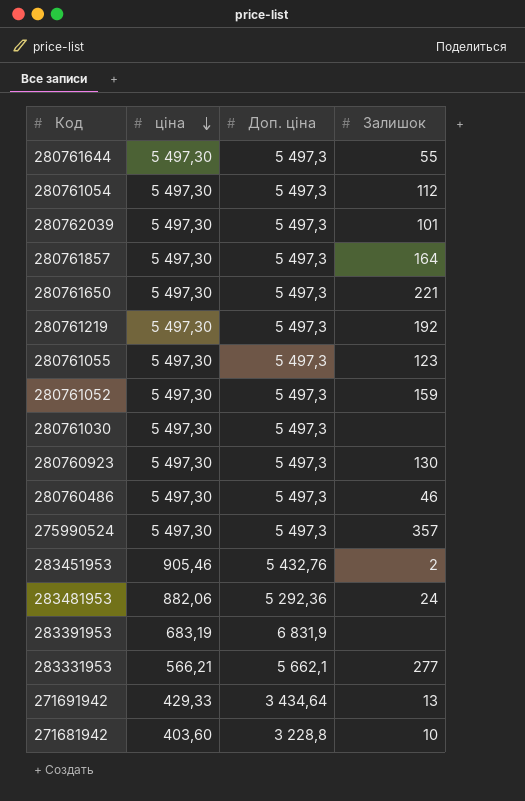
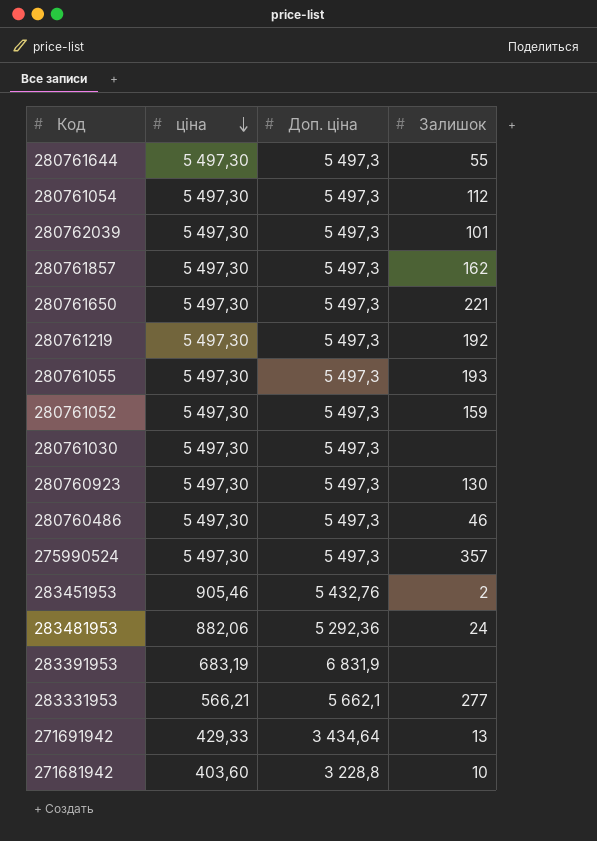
280761857 | Залишок: 164 -> 162
280761055 | Залишок: 123 -> 193

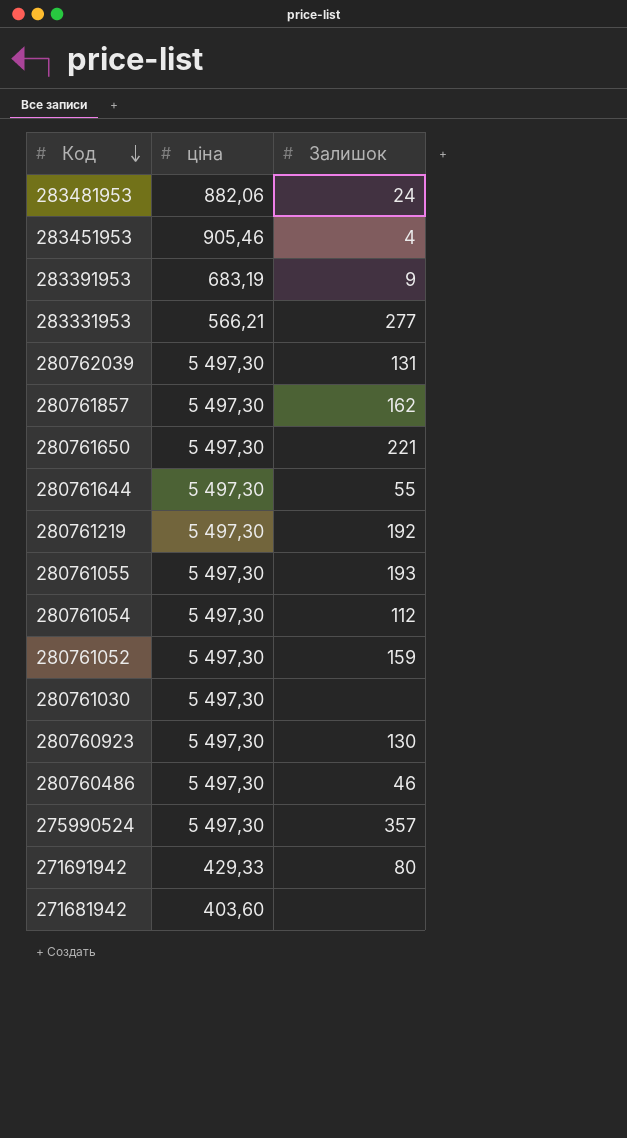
row order: ціна descending -> Код descending
column Доп. ціна | position: 3 -> none
283451953 | Залишок: 2 -> 4
283391953 | Залишок: none -> 9
280762039 | Залишок: 101 -> 131
271691942 | Залишок: 13 -> 80
271681942 | Залишок: 10 -> none

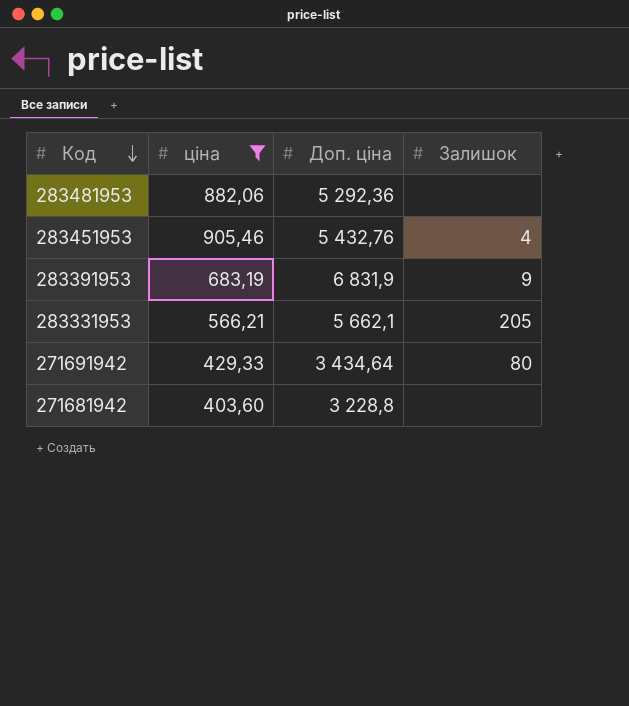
filter: none -> ціна != 5 497,30
column Доп. ціна | position: none -> 3
283481953 | Залишок: 24 -> none
283331953 | Залишок: 277 -> 205

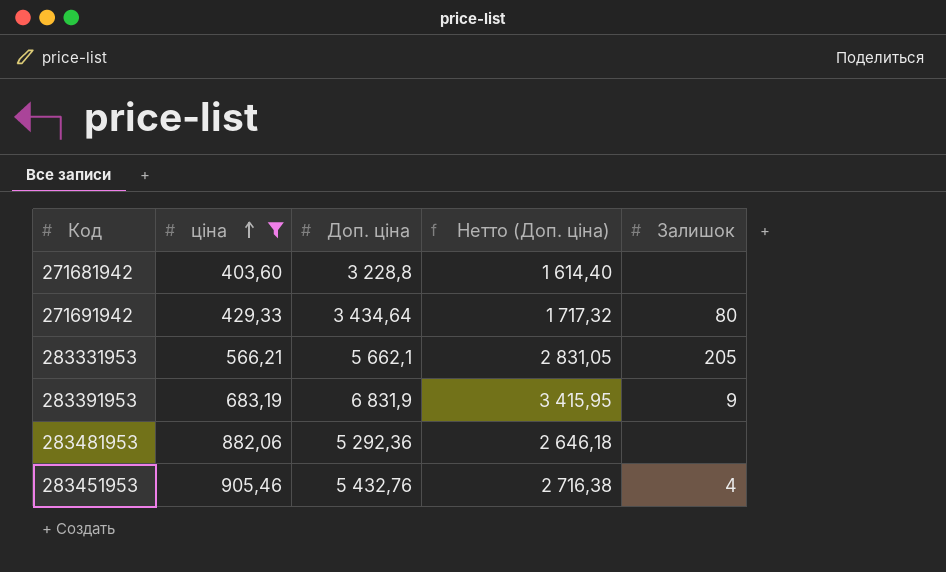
row order: Код descending -> ціна ascending
column Нетто (Доп. ціна) | formula: none -> [Доп. ціна] * 0,5

